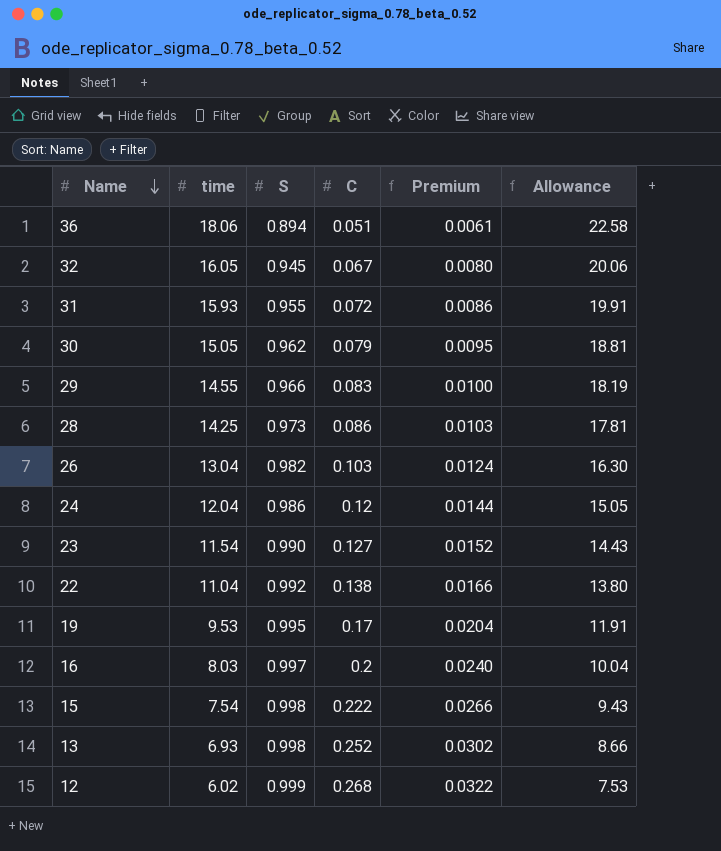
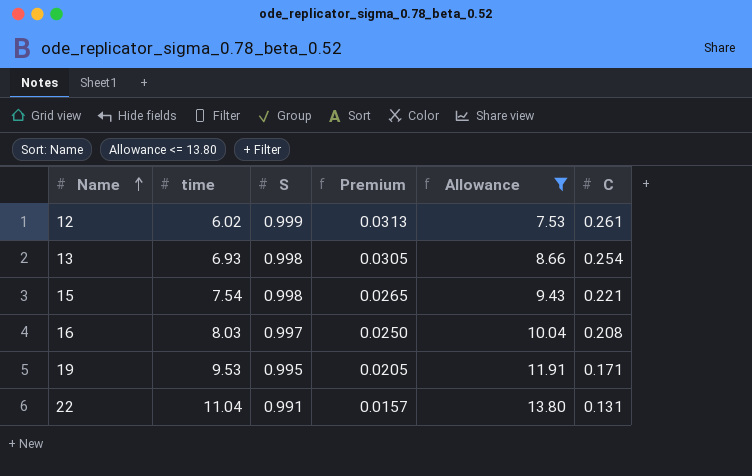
filter: none -> Allowance <= 13.80
row order: Name descending -> Name ascending
column C | position: 4 -> 6
12 | Premium: 0.0322 -> 0.0313
12 | C: 0.268 -> 0.261
13 | Premium: 0.0302 -> 0.0305
13 | C: 0.252 -> 0.254
15 | Premium: 0.0266 -> 0.0265
15 | C: 0.222 -> 0.221
16 | Premium: 0.0240 -> 0.0250
16 | C: 0.2 -> 0.208
19 | Premium: 0.0204 -> 0.0205
19 | C: 0.17 -> 0.171
22 | S: 0.992 -> 0.991
22 | Premium: 0.0166 -> 0.0157
22 | C: 0.138 -> 0.131

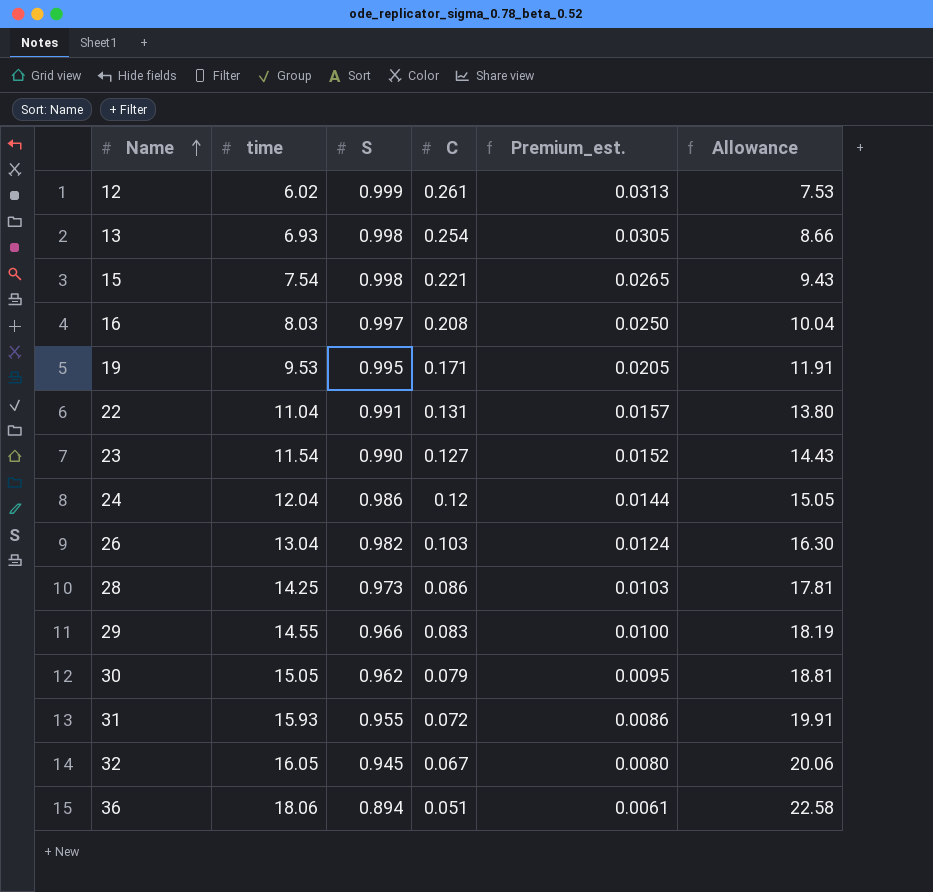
filter: Allowance <= 13.80 -> none
column C | position: 6 -> 4
column name: Premium -> Premium_est.

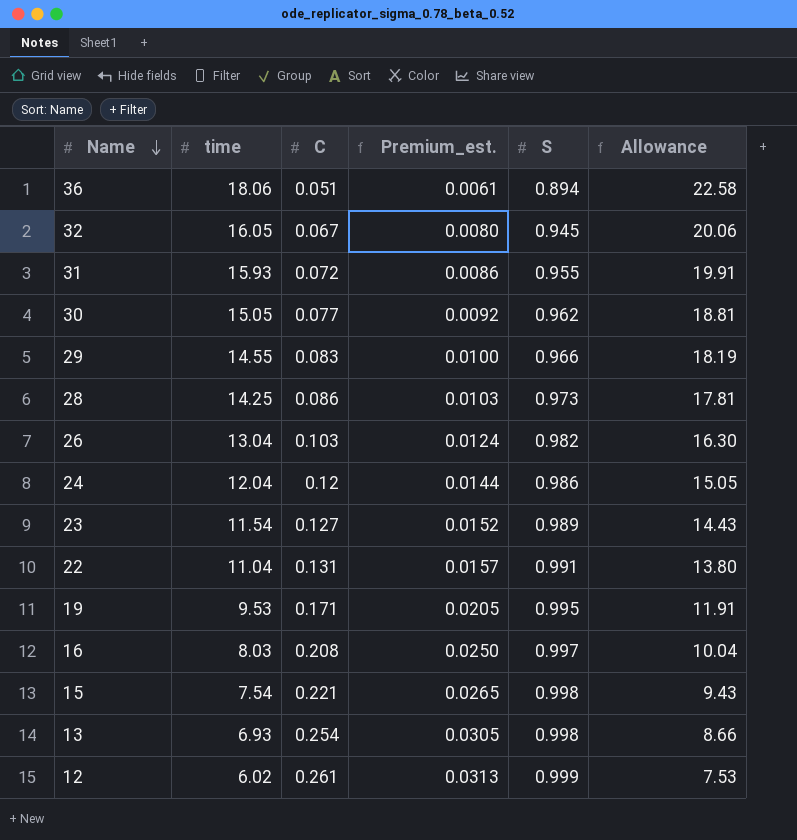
row order: Name ascending -> Name descending
column S | position: 3 -> 5
30 | C: 0.079 -> 0.077
30 | Premium_est.: 0.0095 -> 0.0092
23 | S: 0.990 -> 0.989

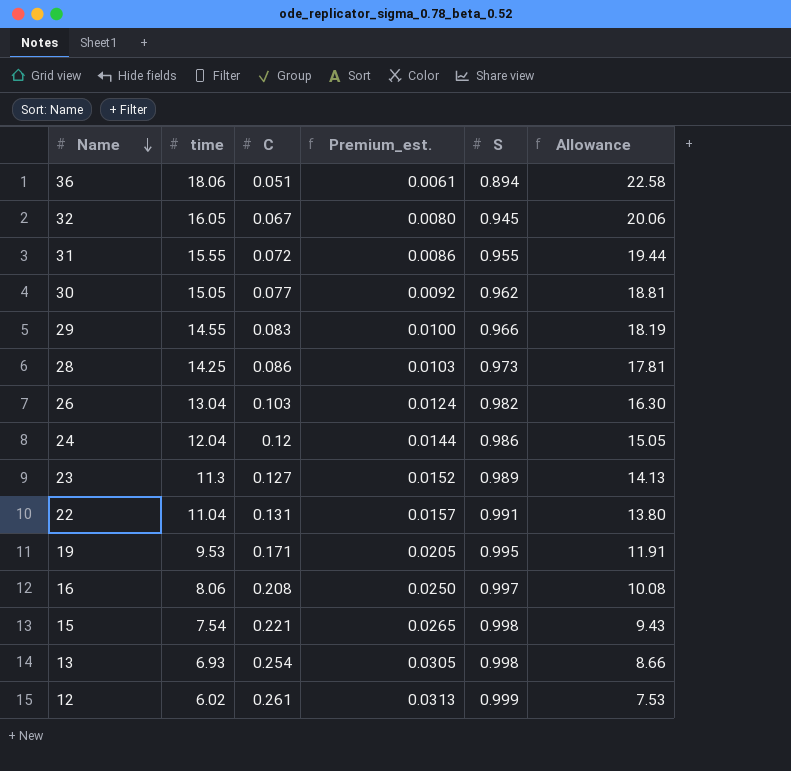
31 | time: 15.93 -> 15.55
31 | Allowance: 19.91 -> 19.44
23 | time: 11.54 -> 11.3
23 | Allowance: 14.43 -> 14.13
16 | time: 8.03 -> 8.06
16 | Allowance: 10.04 -> 10.08

